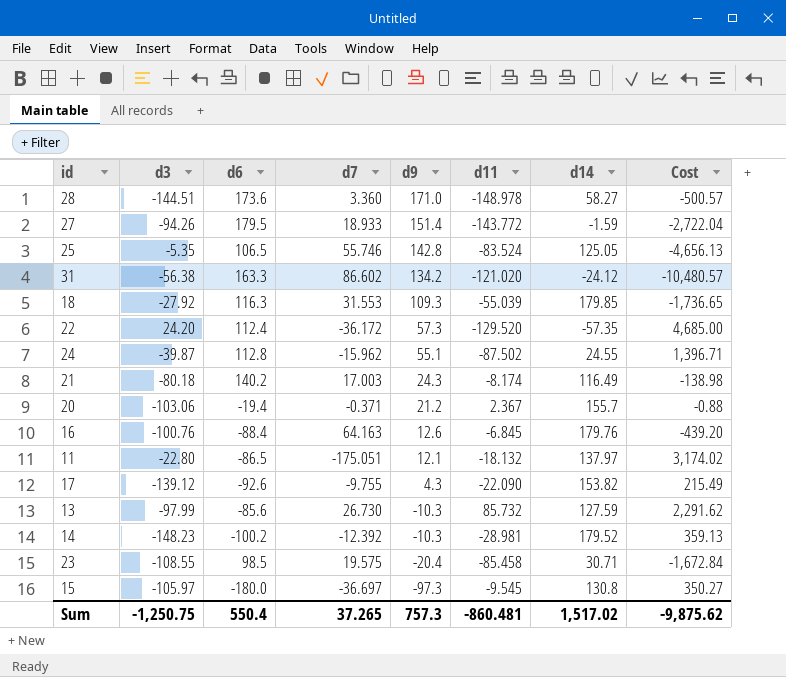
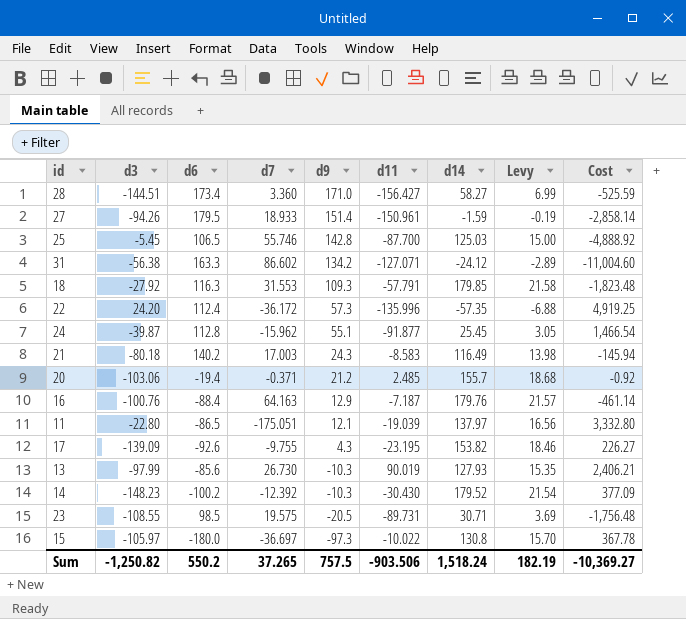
column Levy | formula: none -> [d14] * 0.12
28 | d6: 173.6 -> 173.4
28 | d11: -148.978 -> -156.427
28 | Cost: -500.57 -> -525.59
27 | d11: -143.772 -> -150.961
27 | Cost: -2,722.04 -> -2,858.14
25 | d3: -5.35 -> -5.45
25 | d11: -83.524 -> -87.700
25 | d14: 125.05 -> 125.03
25 | Cost: -4,656.13 -> -4,888.92
31 | d11: -121.020 -> -127.071
31 | Cost: -10,480.57 -> -11,004.60
18 | d11: -55.039 -> -57.791
18 | Cost: -1,736.65 -> -1,823.48
22 | d11: -129.520 -> -135.996
22 | Cost: 4,685.00 -> 4,919.25
24 | d11: -87.502 -> -91.877
24 | d14: 24.55 -> 25.45
24 | Cost: 1,396.71 -> 1,466.54
21 | d11: -8.174 -> -8.583
21 | Cost: -138.98 -> -145.94
20 | d11: 2.367 -> 2.485
20 | Cost: -0.88 -> -0.92
16 | d9: 12.6 -> 12.9
16 | d11: -6.845 -> -7.187
16 | Cost: -439.20 -> -461.14
11 | d11: -18.132 -> -19.039
11 | Cost: 3,174.02 -> 3,332.80
17 | d3: -139.12 -> -139.09
17 | d11: -22.090 -> -23.195
17 | Cost: 215.49 -> 226.27
13 | d11: 85.732 -> 90.019
13 | d14: 127.59 -> 127.93
13 | Cost: 2,291.62 -> 2,406.21
14 | d11: -28.981 -> -30.430
14 | Cost: 359.13 -> 377.09
23 | d9: -20.4 -> -20.5
23 | d11: -85.458 -> -89.731
23 | Cost: -1,672.84 -> -1,756.48
15 | d11: -9.545 -> -10.022
15 | Cost: 350.27 -> 367.78
Sum | d3: -1,250.75 -> -1,250.82
Sum | d6: 550.4 -> 550.2
Sum | d9: 757.3 -> 757.5
Sum | d11: -860.481 -> -903.506
Sum | d14: 1,517.02 -> 1,518.24
Sum | Cost: -9,875.62 -> -10,369.27

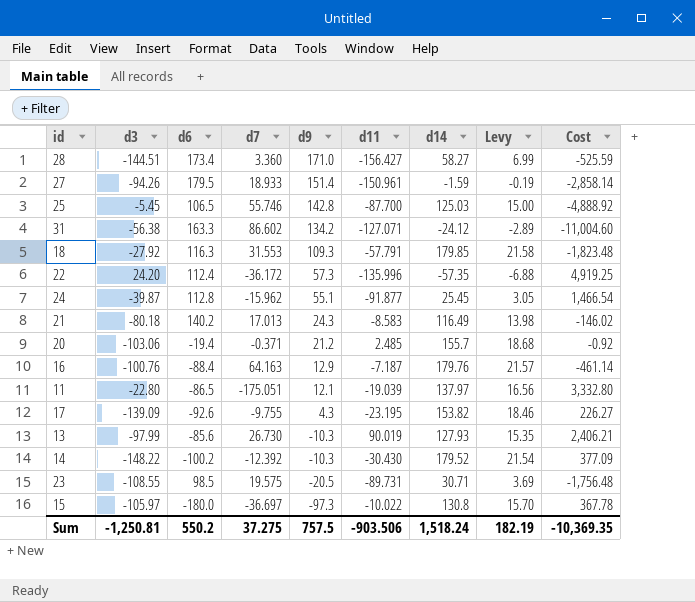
21 | d7: 17.003 -> 17.013
21 | Cost: -145.94 -> -146.02
14 | d3: -148.23 -> -148.22
Sum | d3: -1,250.82 -> -1,250.81
Sum | d7: 37.265 -> 37.275
Sum | Cost: -10,369.27 -> -10,369.35

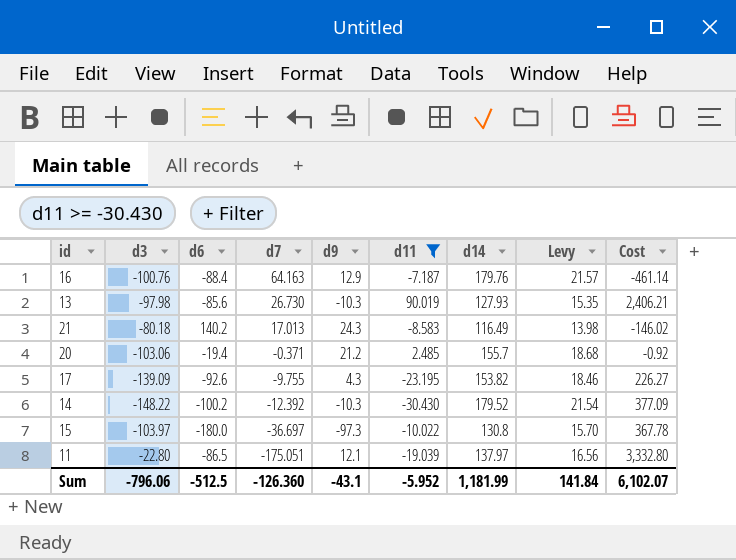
filter: none -> d11 >= -30.430
row order: d9 descending -> d7 descending
13 | d3: -97.99 -> -97.98
15 | d3: -105.97 -> -103.97
Sum | d3: -1,250.81 -> -796.06
Sum | d6: 550.2 -> -512.5
Sum | d7: 37.275 -> -126.360
Sum | d9: 757.5 -> -43.1
Sum | d11: -903.506 -> -5.952
Sum | d14: 1,518.24 -> 1,181.99
Sum | Levy: 182.19 -> 141.84
Sum | Cost: -10,369.35 -> 6,102.07

